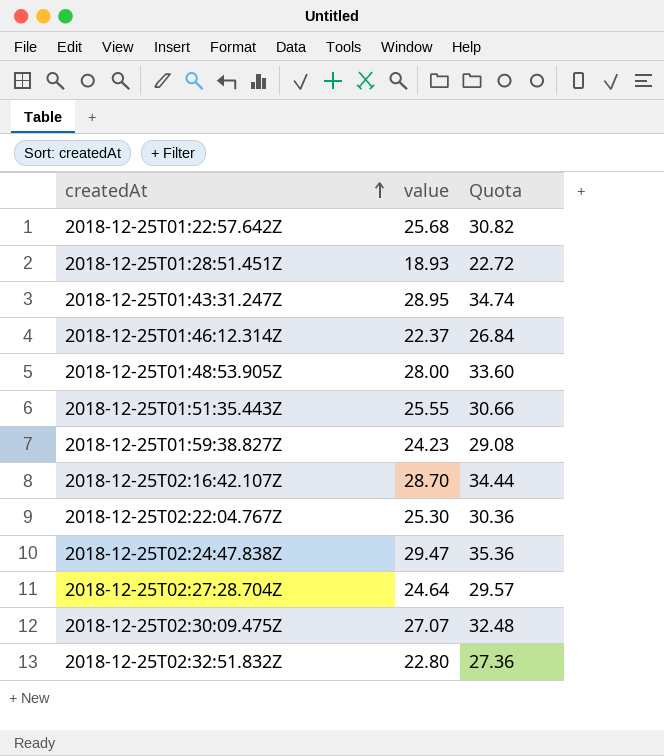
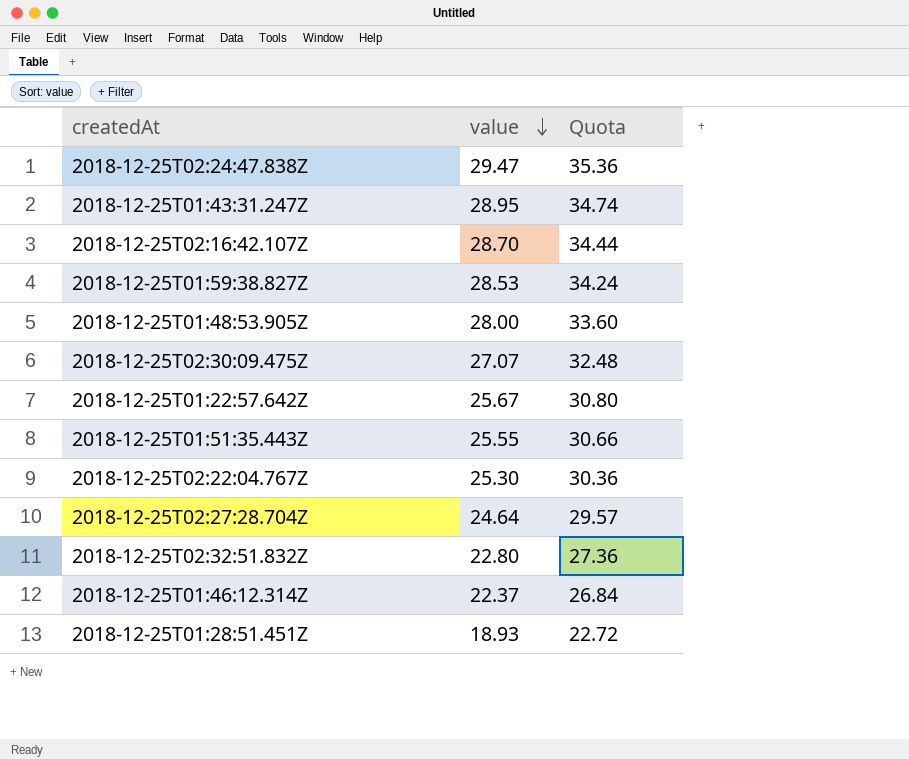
row order: createdAt ascending -> value descending
2018-12-25T01:59:38.827Z | value: 24.23 -> 28.53
2018-12-25T01:59:38.827Z | Quota: 29.08 -> 34.24
2018-12-25T01:22:57.642Z | value: 25.68 -> 25.67
2018-12-25T01:22:57.642Z | Quota: 30.82 -> 30.80

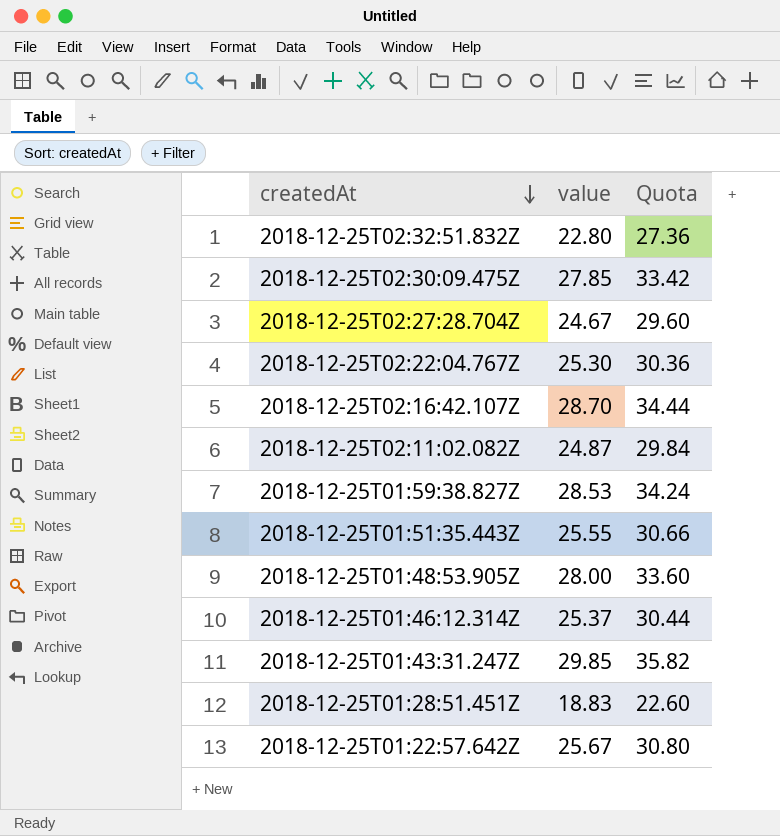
row order: value descending -> createdAt descending
row 2018-12-25T02:24:47.838Z: 29.47 | 35.36 -> none
2018-12-25T02:30:09.475Z | value: 27.07 -> 27.85
2018-12-25T02:30:09.475Z | Quota: 32.48 -> 33.42
2018-12-25T02:27:28.704Z | value: 24.64 -> 24.67
2018-12-25T02:27:28.704Z | Quota: 29.57 -> 29.60
row 2018-12-25T02:11:02.082Z: none -> 24.87 | 29.84
2018-12-25T01:46:12.314Z | value: 22.37 -> 25.37
2018-12-25T01:46:12.314Z | Quota: 26.84 -> 30.44
2018-12-25T01:43:31.247Z | value: 28.95 -> 29.85
2018-12-25T01:43:31.247Z | Quota: 34.74 -> 35.82
2018-12-25T01:28:51.451Z | value: 18.93 -> 18.83
2018-12-25T01:28:51.451Z | Quota: 22.72 -> 22.60

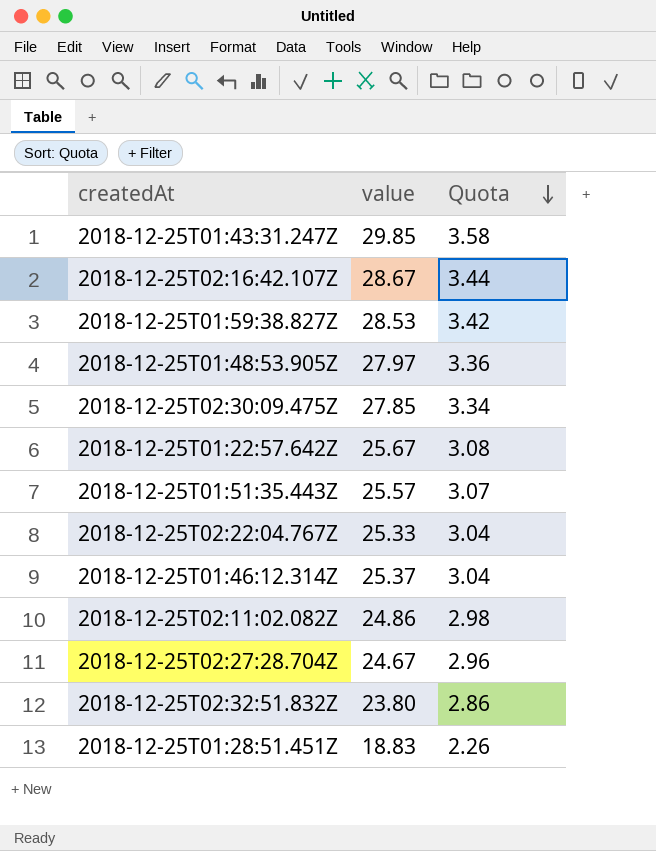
row order: createdAt descending -> Quota descending
column Quota | formula: [value] * 1.2 -> [value] * 0.12
2018-12-25T02:16:42.107Z | value: 28.70 -> 28.67
2018-12-25T01:48:53.905Z | value: 28.00 -> 27.97
2018-12-25T01:51:35.443Z | value: 25.55 -> 25.57
2018-12-25T02:22:04.767Z | value: 25.30 -> 25.33
2018-12-25T02:11:02.082Z | value: 24.87 -> 24.86
2018-12-25T02:32:51.832Z | value: 22.80 -> 23.80

